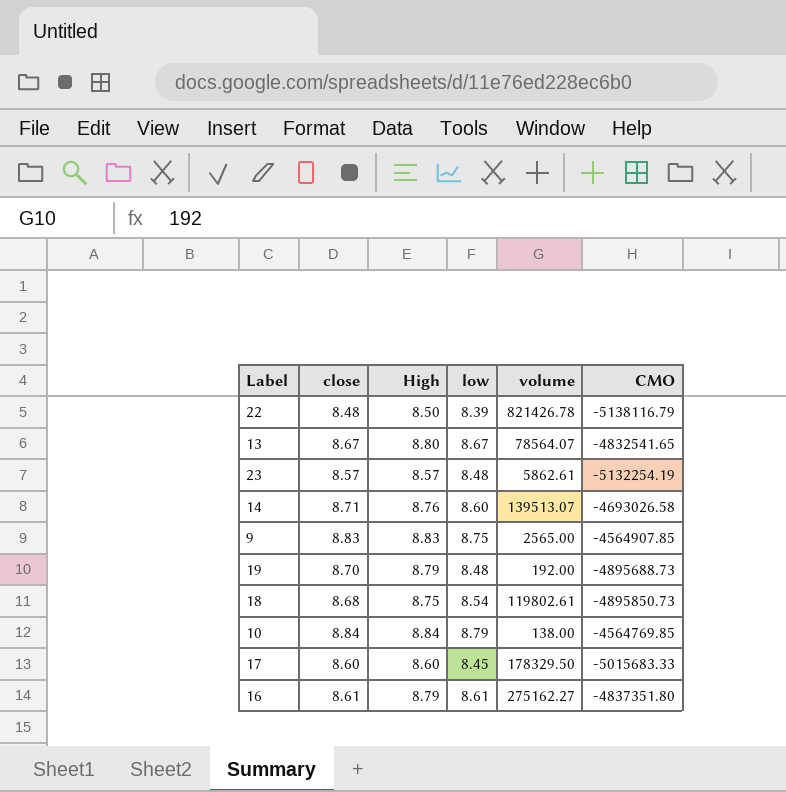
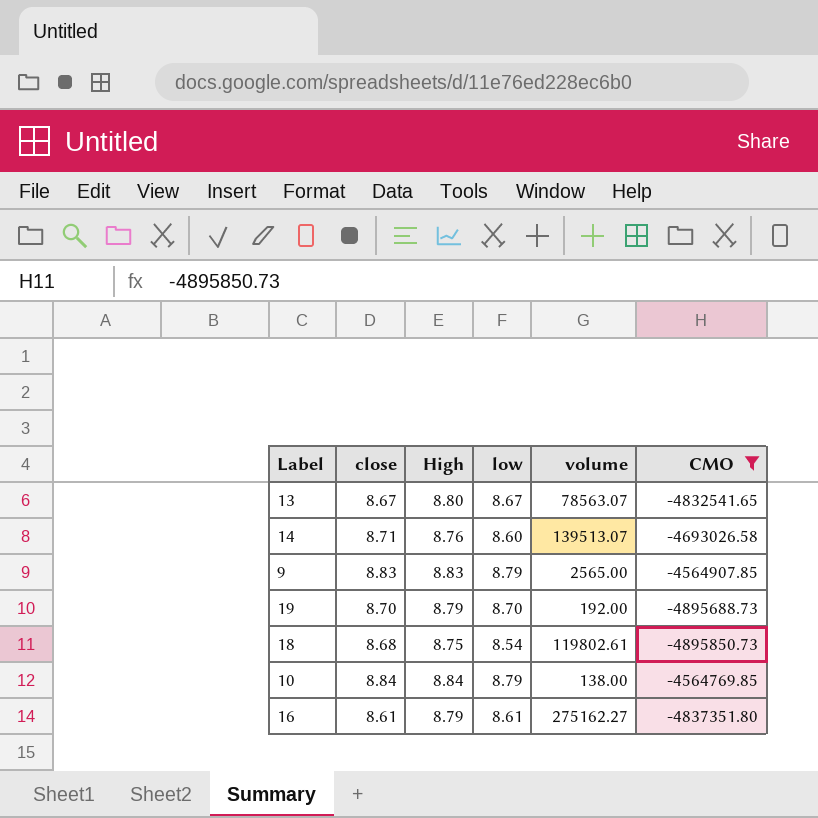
filter: none -> CMO >= -4895850.73
13 | volume: 78564.07 -> 78563.07
9 | low: 8.75 -> 8.79
19 | low: 8.48 -> 8.70

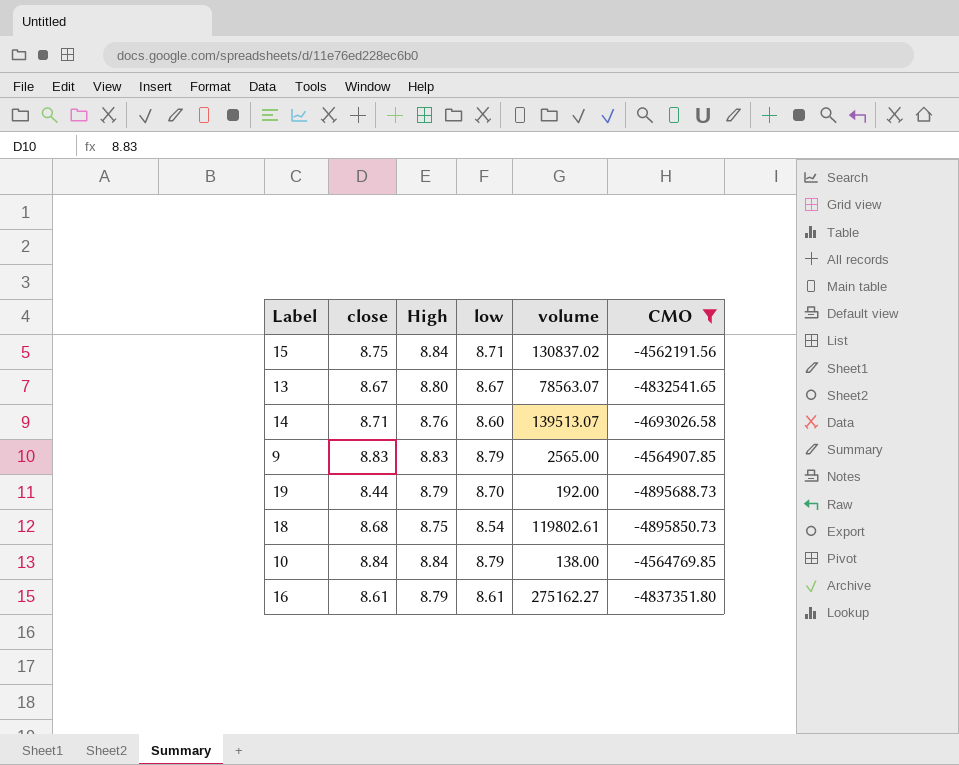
row 15: none -> 8.75 | 8.84 | 8.71 | 130837.02 | -4562191.56
19 | close: 8.70 -> 8.44

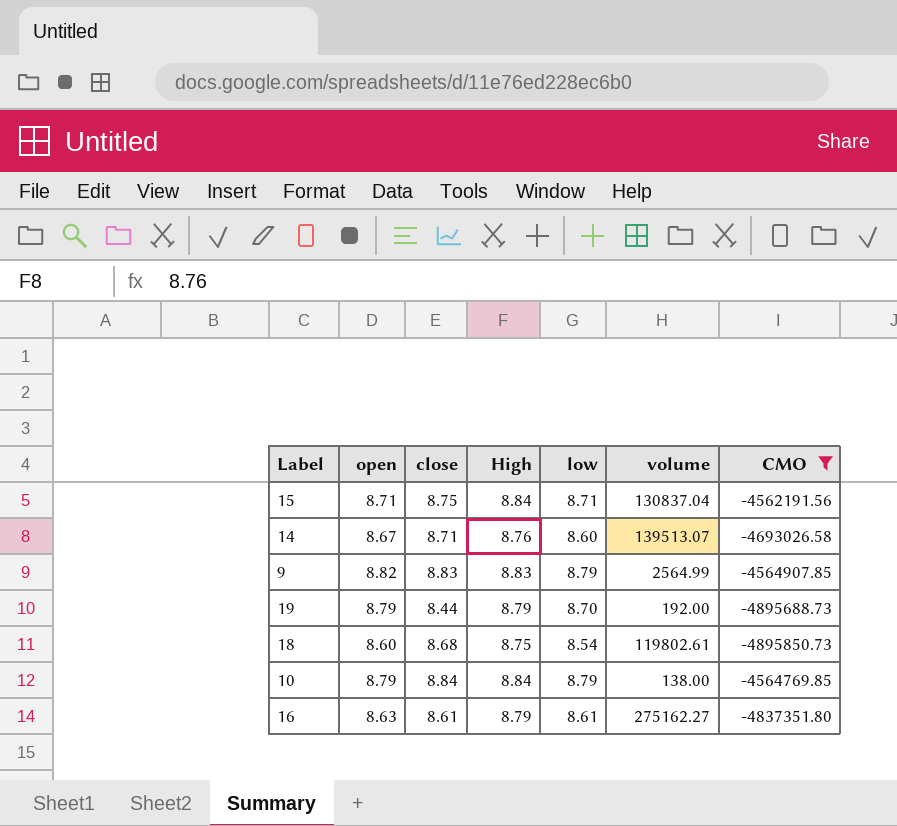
column open | position: none -> 2
row 13: 8.67 | 8.80 | 8.67 | 78563.07 | -4832541.65 -> none
15 | volume: 130837.02 -> 130837.04
9 | volume: 2565.00 -> 2564.99

